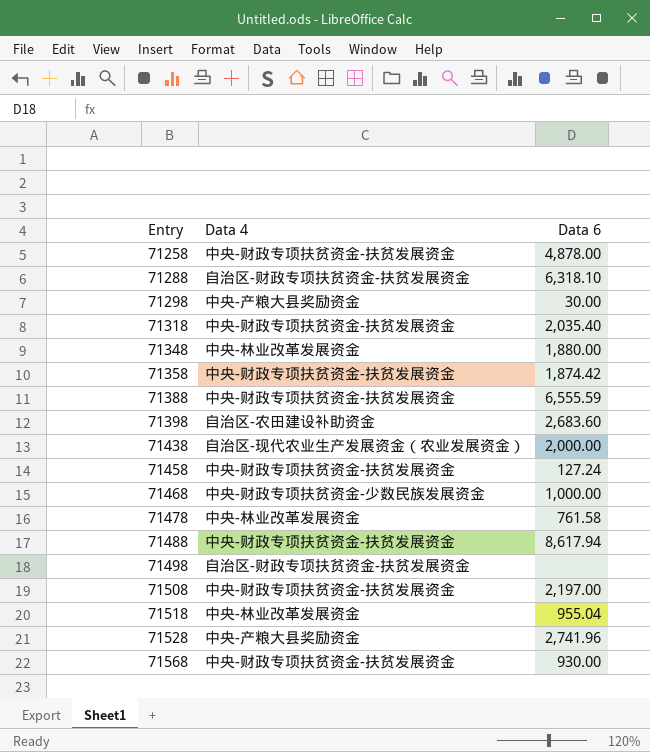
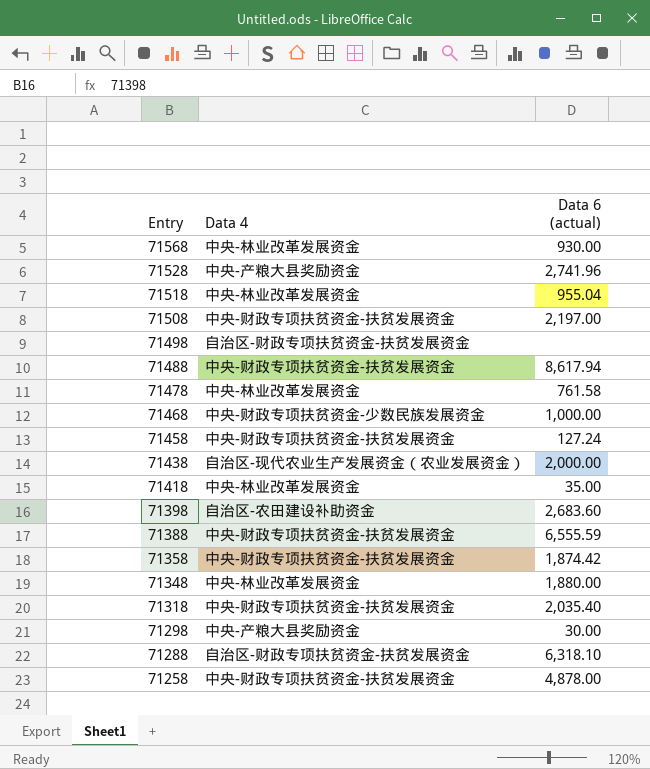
row order: Entry ascending -> Entry descending
column name: Data 6 -> Data 6 (actual)
71568 | Data 4: 中央-财政专项扶贫资金-扶贫发展资金 -> 中央-林业改革发展资金
row 71418: none -> 中央-林业改革发展资金 | 35.00

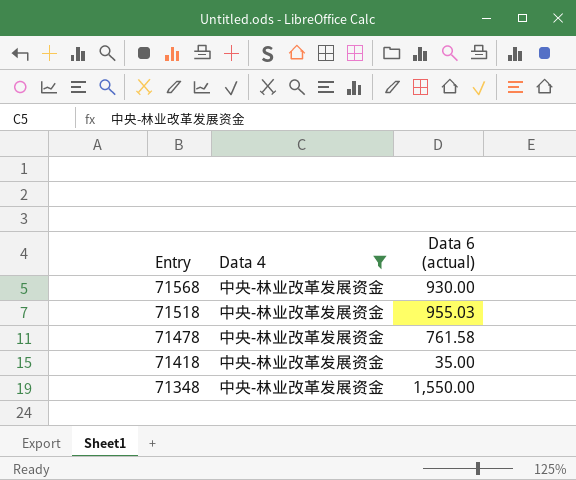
filter: none -> Data 4 = 中央-林业改革发展资金
71518 | Data 6 (actual): 955.04 -> 955.03
71348 | Data 6 (actual): 1,880.00 -> 1,550.00

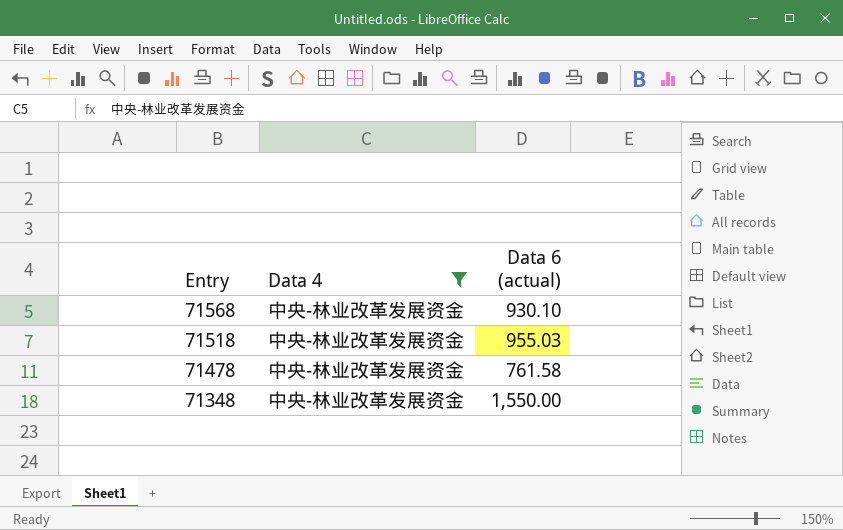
row 71418: 中央-林业改革发展资金 | 35.00 -> none
71568 | Data 6 (actual): 930.00 -> 930.10

